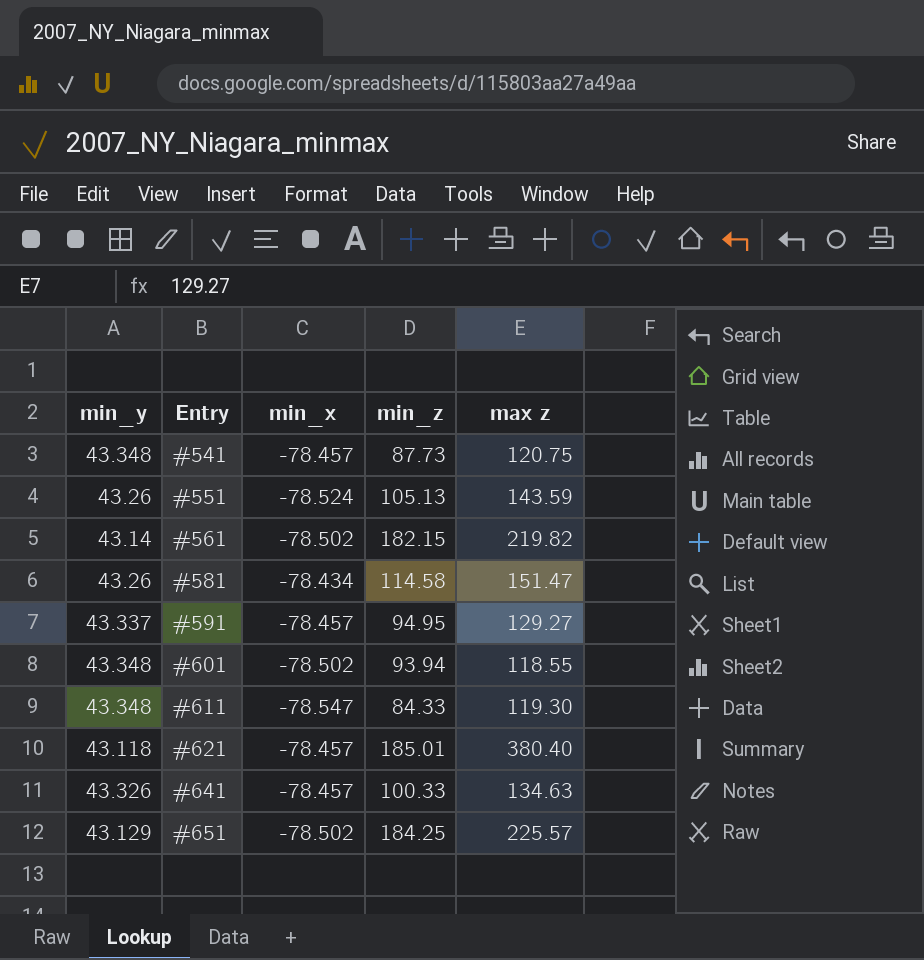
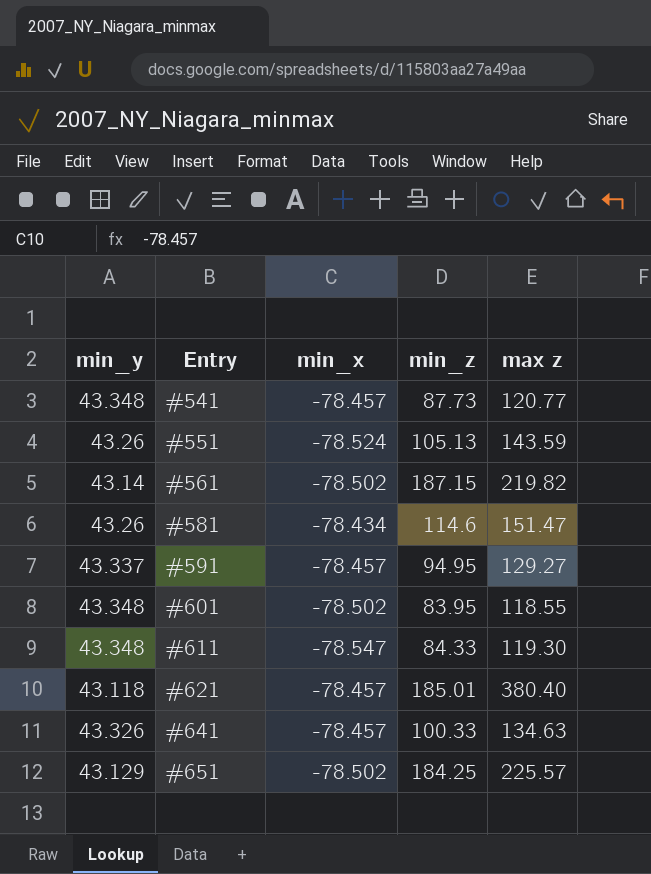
#541 | max z: 120.75 -> 120.77
#561 | min_z: 182.15 -> 187.15
#581 | min_z: 114.58 -> 114.6
#601 | min_z: 93.94 -> 83.95

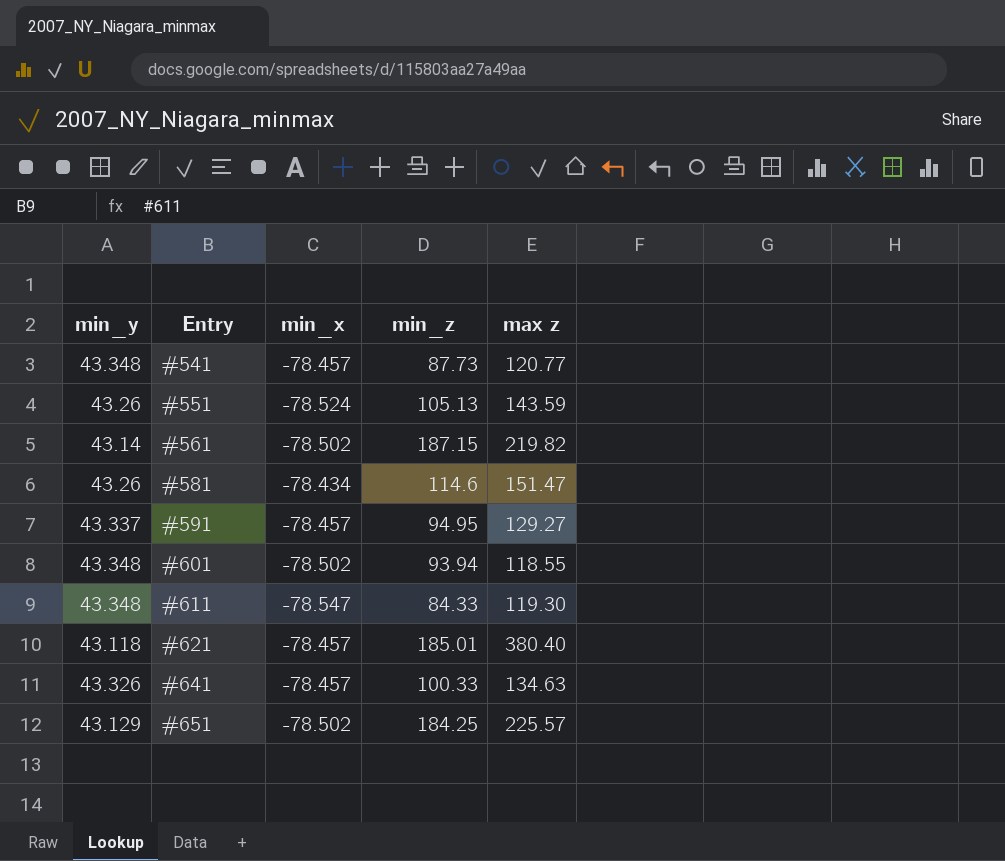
#601 | min_z: 83.95 -> 93.94

